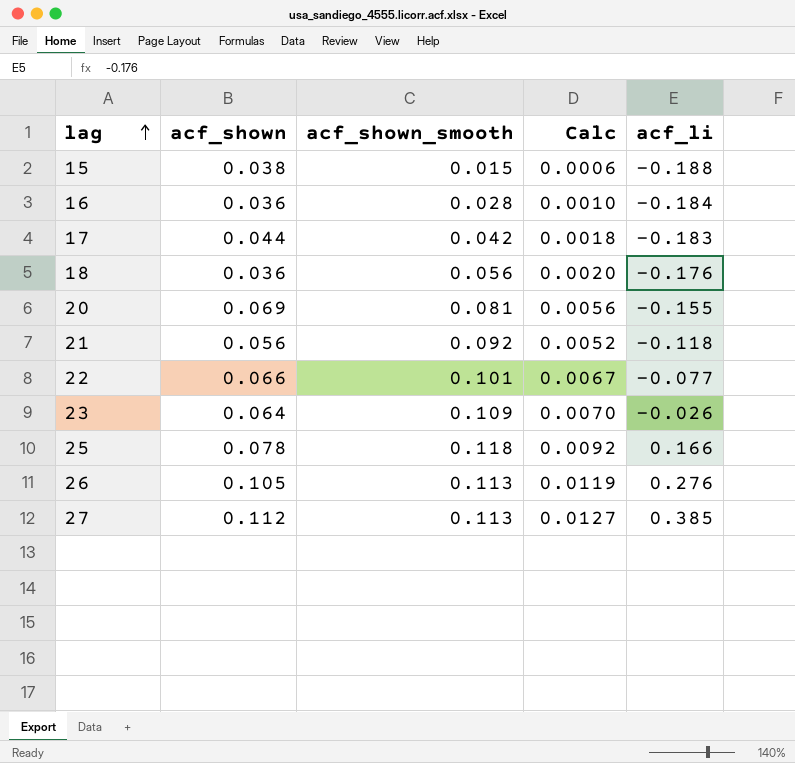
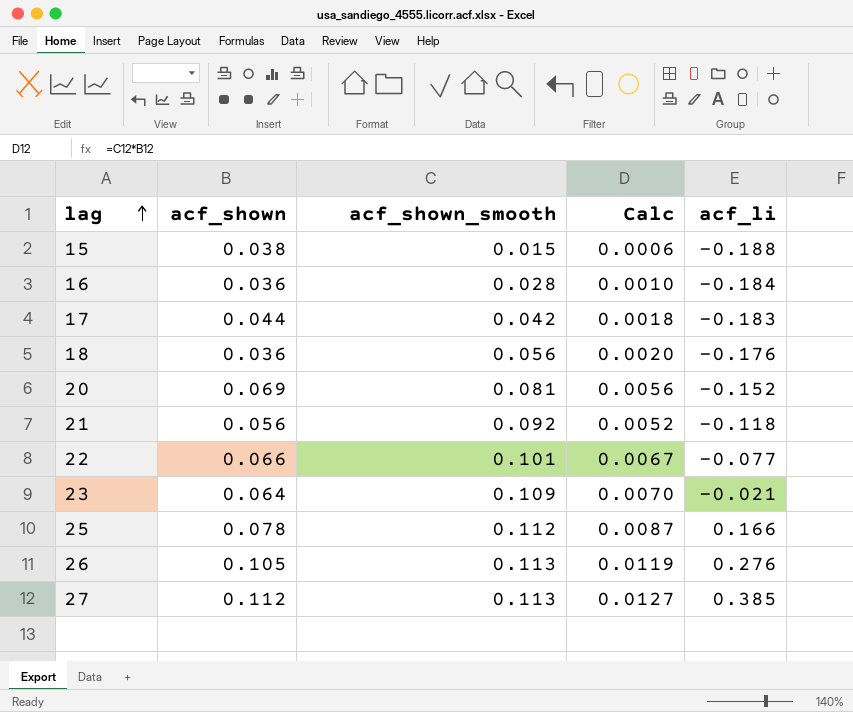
20 | acf_li: -0.155 -> -0.152
23 | acf_li: -0.026 -> -0.021
25 | acf_shown_smooth: 0.118 -> 0.112
25 | Calc: 0.0092 -> 0.0087

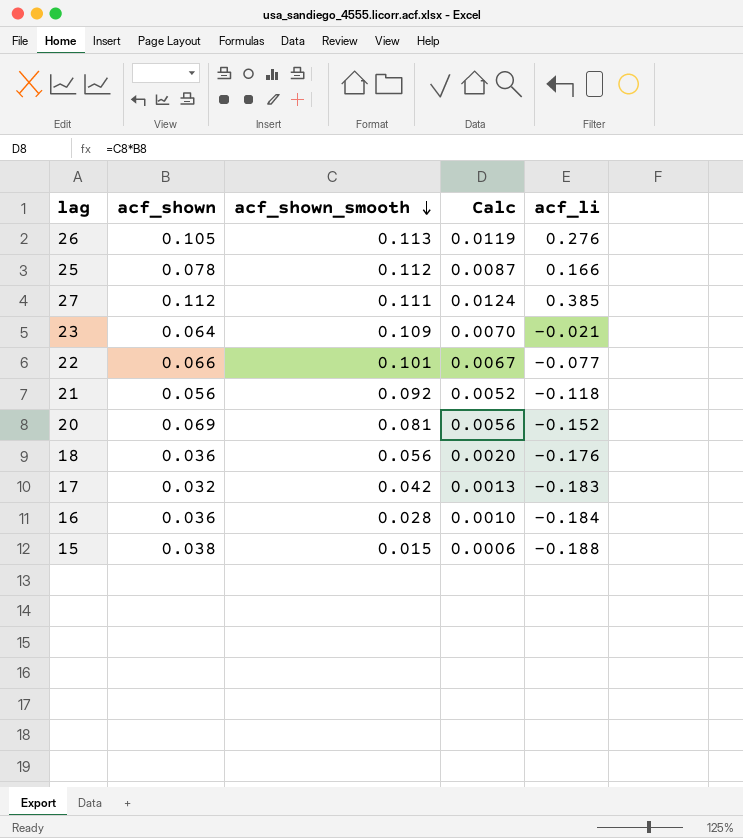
row order: lag ascending -> acf_shown_smooth descending
27 | acf_shown_smooth: 0.113 -> 0.111
27 | Calc: 0.0127 -> 0.0124
17 | acf_shown: 0.044 -> 0.032
17 | Calc: 0.0018 -> 0.0013

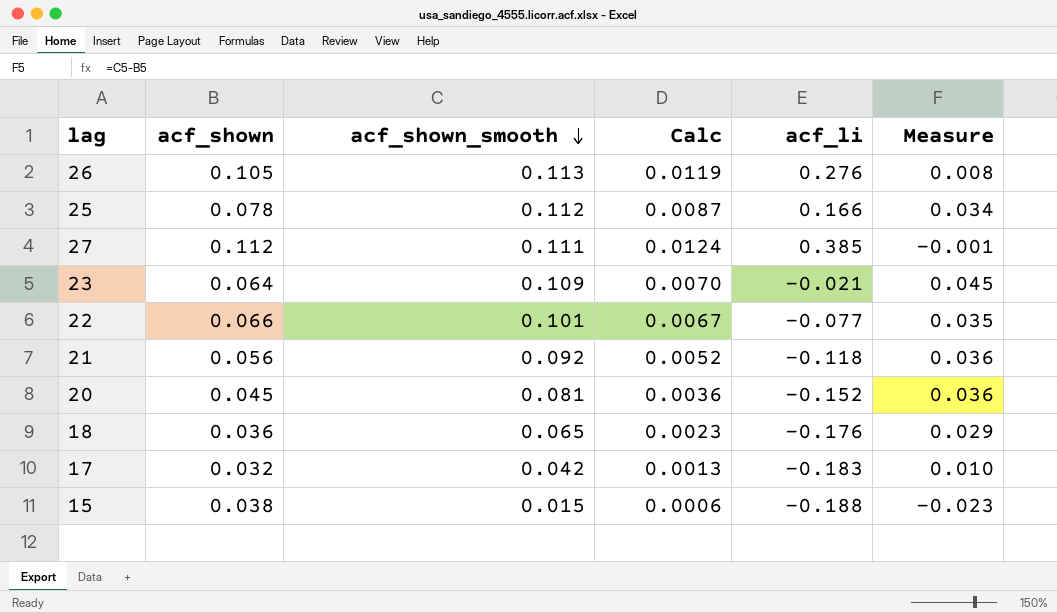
column Measure | formula: none -> [acf_shown_smooth] - [acf_shown]
row 16: 0.036 | 0.028 | 0.0010 | -0.184 -> none
20 | acf_shown: 0.069 -> 0.045
20 | Calc: 0.0056 -> 0.0036
18 | acf_shown_smooth: 0.056 -> 0.065
18 | Calc: 0.0020 -> 0.0023

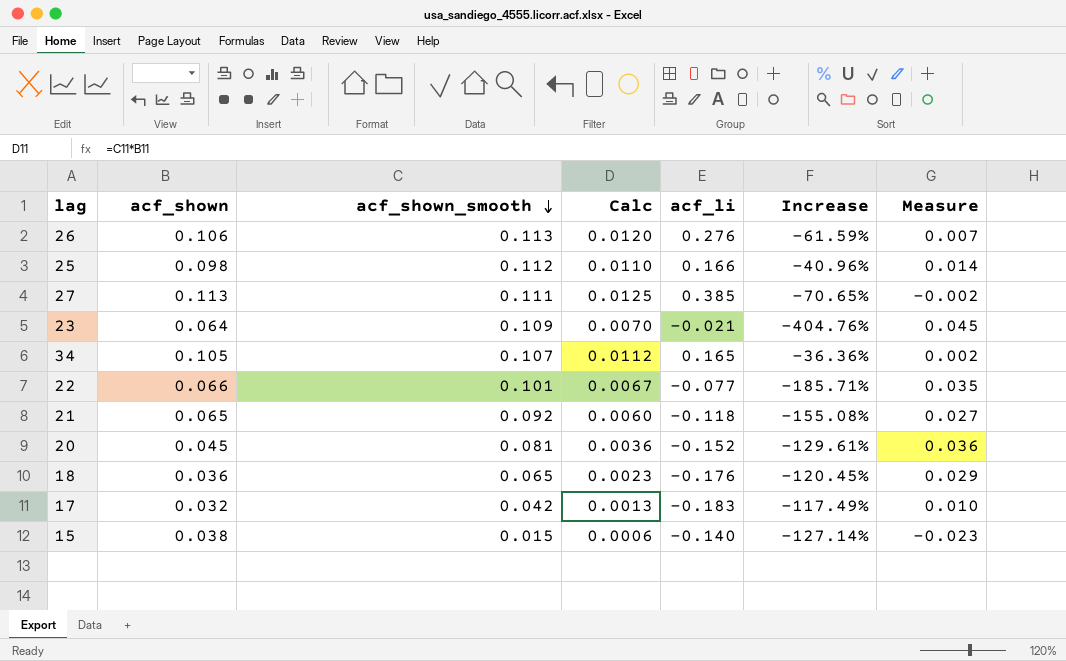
column Increase | formula: none -> ([acf_shown] - [acf_li]) / [acf_li]
26 | acf_shown: 0.105 -> 0.106
26 | Calc: 0.0119 -> 0.0120
26 | Measure: 0.008 -> 0.007
25 | acf_shown: 0.078 -> 0.098
25 | Calc: 0.0087 -> 0.0110
25 | Measure: 0.034 -> 0.014
27 | acf_shown: 0.112 -> 0.113
27 | Calc: 0.0124 -> 0.0125
27 | Measure: -0.001 -> -0.002
row 34: none -> 0.105 | 0.107 | 0.0112 | 0.165 | -36.36% | 0.002
21 | acf_shown: 0.056 -> 0.065
21 | Calc: 0.0052 -> 0.0060
21 | Measure: 0.036 -> 0.027
15 | acf_li: -0.188 -> -0.140

